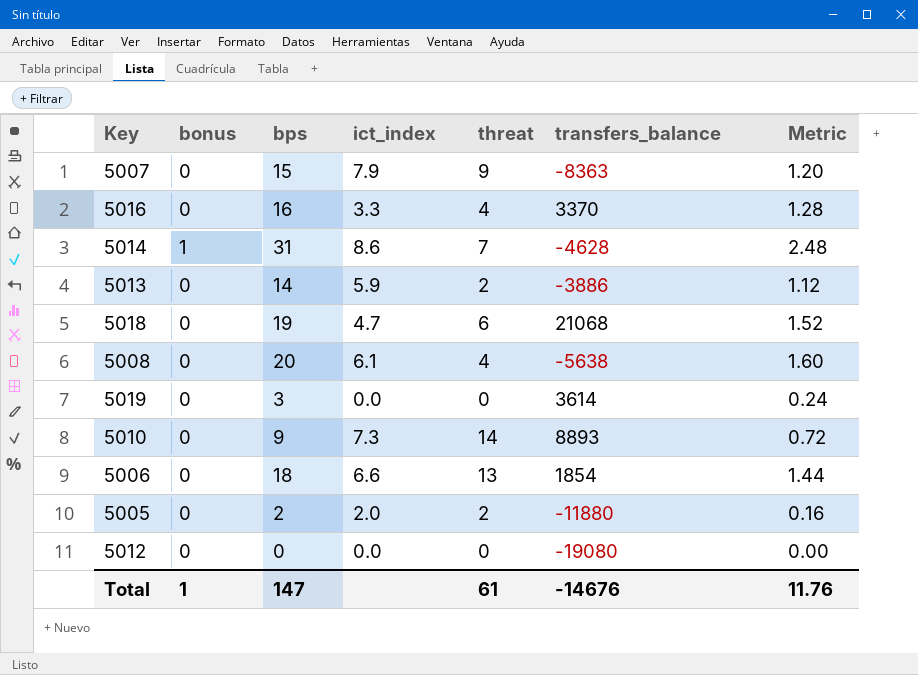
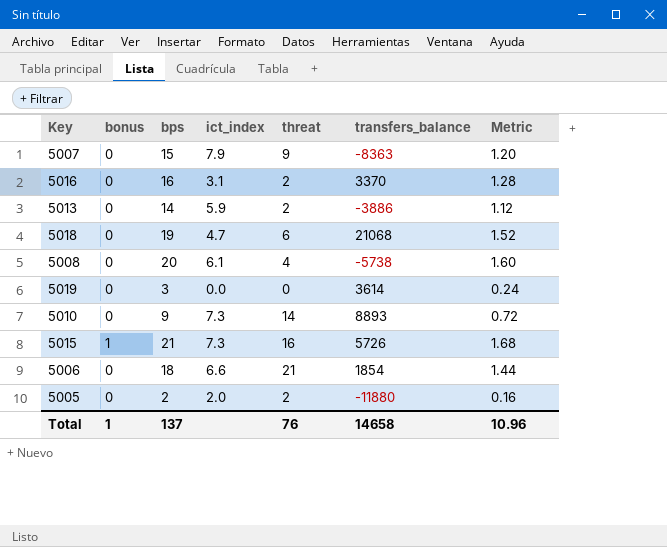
row 5014: 1 | 31 | 8.6 | 7 | -4628 | 2.48 -> none
row 5012: 0 | 0 | 0.0 | 0 | -19080 | 0.00 -> none
5016 | ict_index: 3.3 -> 3.1
5016 | threat: 4 -> 2
5008 | transfers_balance: -5638 -> -5738
row 5015: none -> 1 | 21 | 7.3 | 16 | 5726 | 1.68
5006 | threat: 13 -> 21
Total | bps: 147 -> 137
Total | threat: 61 -> 76
Total | transfers_balance: -14676 -> 14658
Total | Metric: 11.76 -> 10.96

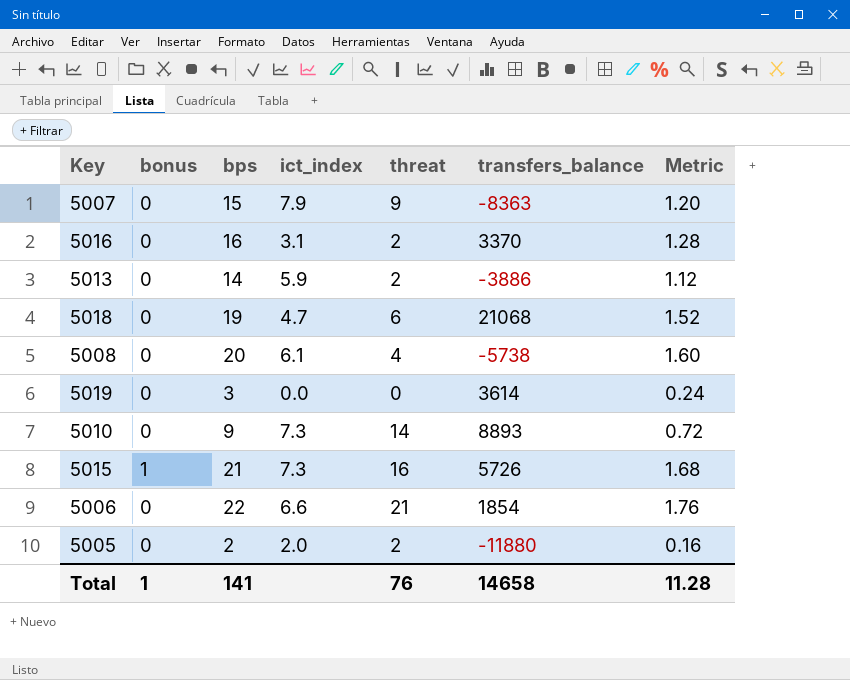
5006 | bps: 18 -> 22
5006 | Metric: 1.44 -> 1.76
Total | bps: 137 -> 141
Total | Metric: 10.96 -> 11.28

